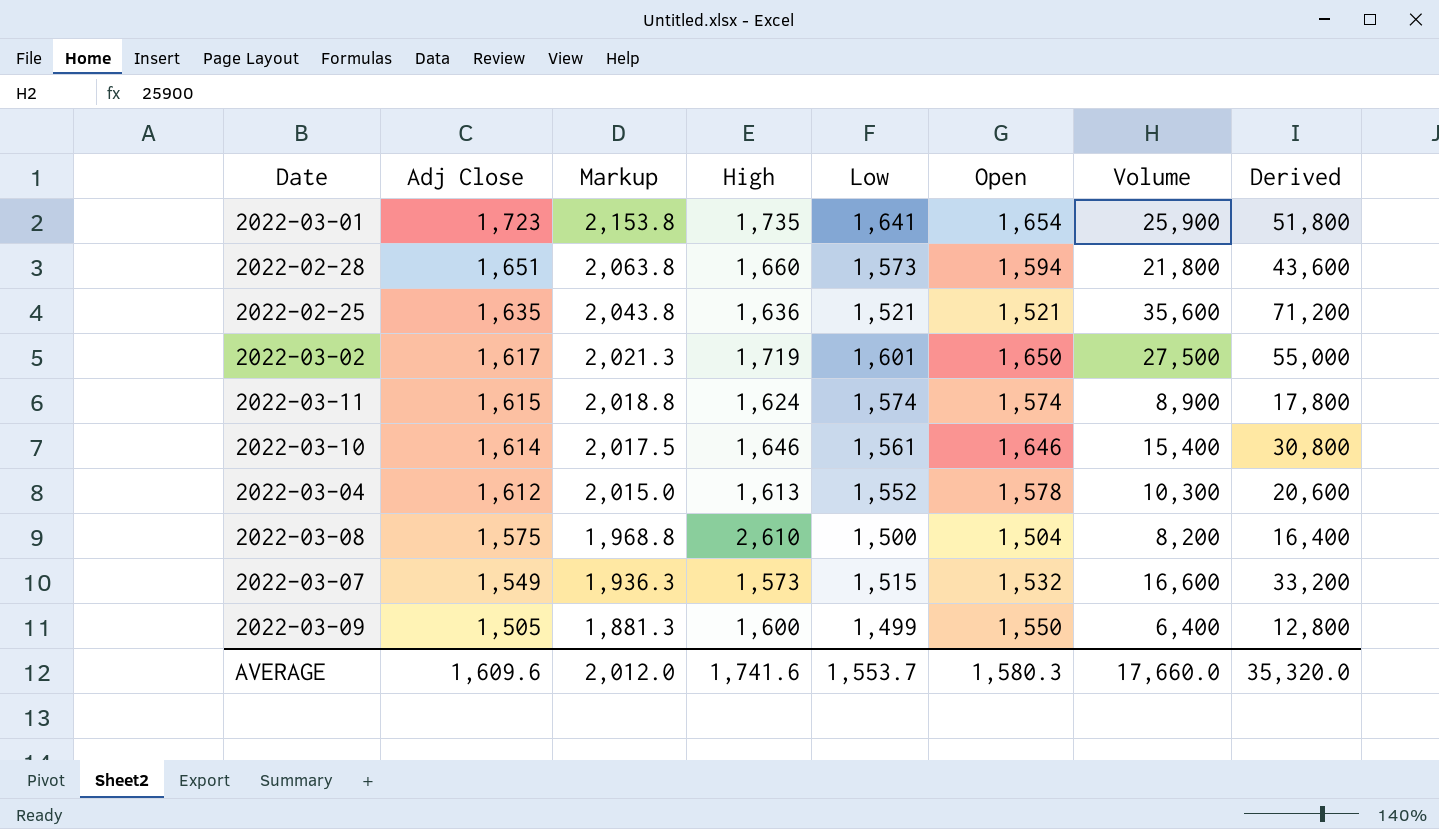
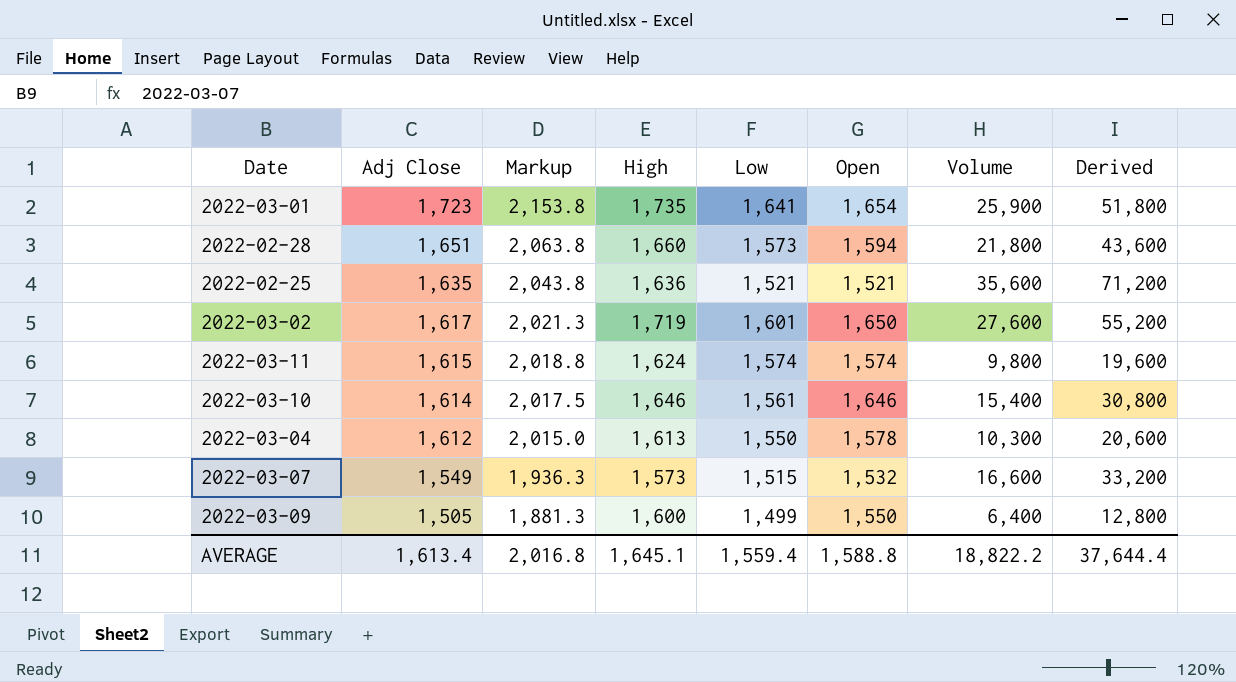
row 2022-03-08: 1,575 | 1,968.8 | 2,610 | 1,500 | 1,504 | 8,200 | 16,400 -> none
2022-03-02 | Volume: 27,500 -> 27,600
2022-03-02 | Derived: 55,000 -> 55,200
2022-03-11 | Volume: 8,900 -> 9,800
2022-03-11 | Derived: 17,800 -> 19,600
2022-03-04 | Low: 1,552 -> 1,550
AVERAGE | Adj Close: 1,609.6 -> 1,613.4
AVERAGE | Markup: 2,012.0 -> 2,016.8
AVERAGE | High: 1,741.6 -> 1,645.1
AVERAGE | Low: 1,553.7 -> 1,559.4
AVERAGE | Open: 1,580.3 -> 1,588.8
AVERAGE | Volume: 17,660.0 -> 18,822.2
AVERAGE | Derived: 35,320.0 -> 37,644.4

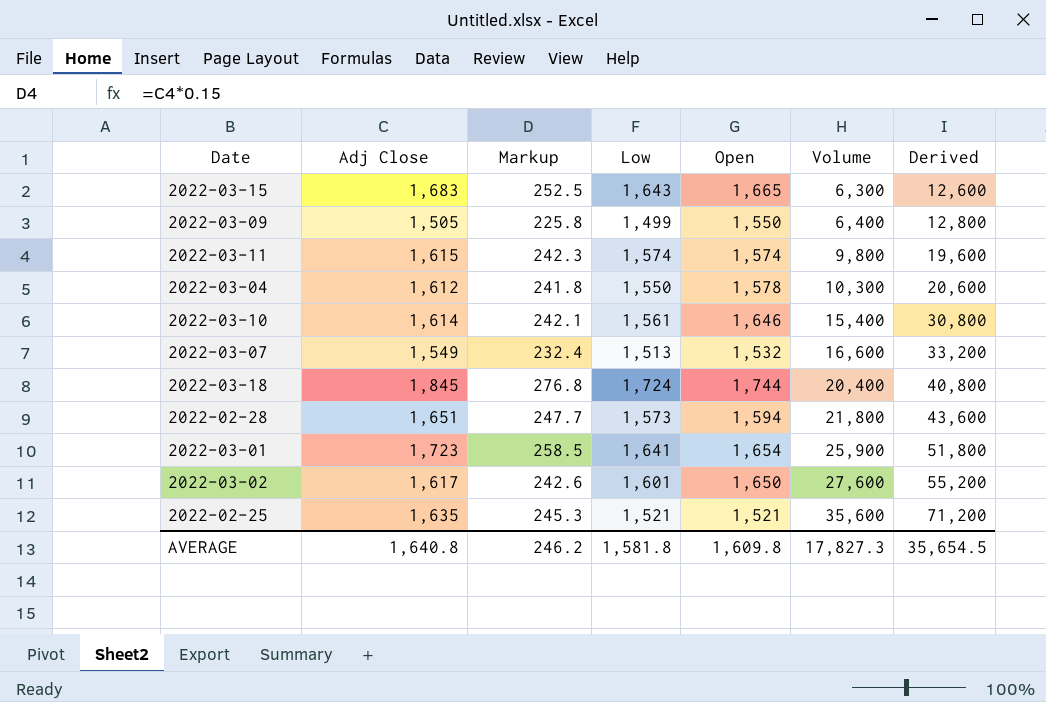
row order: Adj Close descending -> Volume ascending
column High | position: 4 -> none
column Markup | formula: [Adj Close] * 1.25 -> [Adj Close] * 0.15
row 2022-03-15: none -> 1,683 | 252.5 | 1,643 | 1,665 | 6,300 | 12,600
2022-03-07 | Low: 1,515 -> 1,513
row 2022-03-18: none -> 1,845 | 276.8 | 1,724 | 1,744 | 20,400 | 40,800
AVERAGE | Adj Close: 1,613.4 -> 1,640.8
AVERAGE | Markup: 2,016.8 -> 246.2
AVERAGE | Low: 1,559.4 -> 1,581.8
AVERAGE | Open: 1,588.8 -> 1,609.8
AVERAGE | Volume: 18,822.2 -> 17,827.3
AVERAGE | Derived: 37,644.4 -> 35,654.5

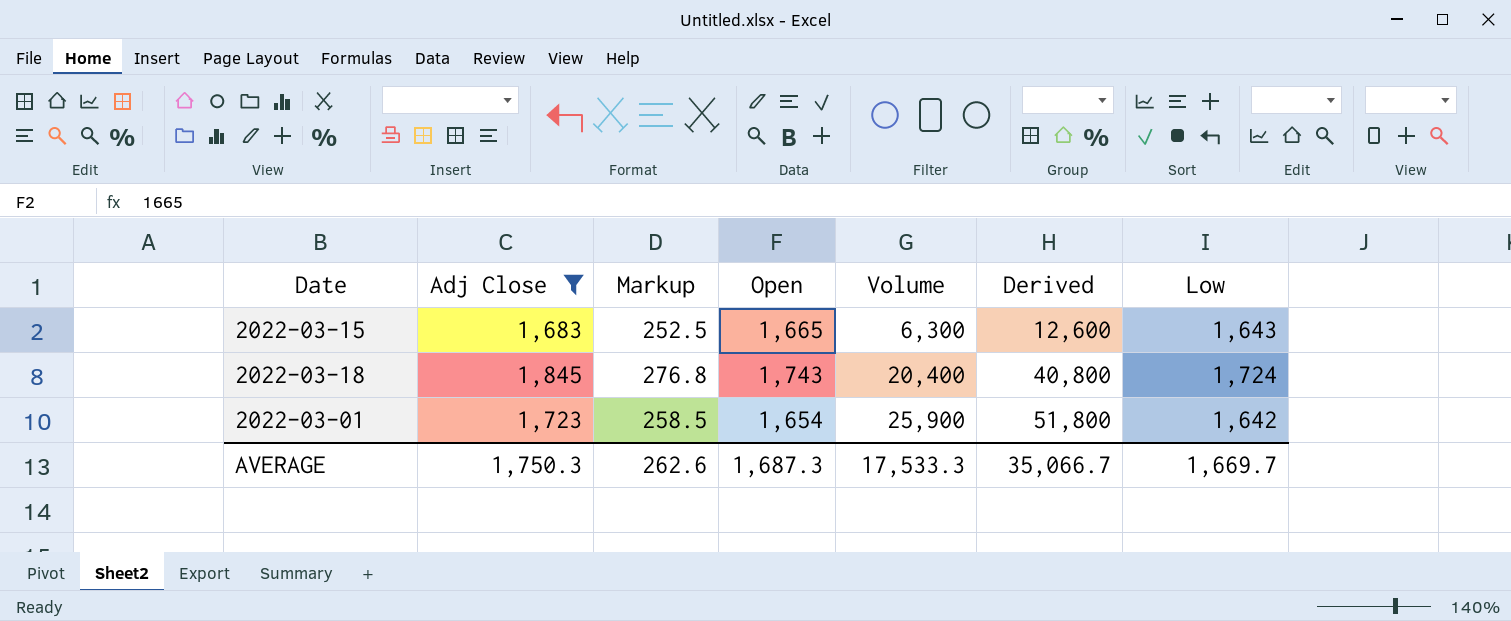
filter: none -> Adj Close >= 1,683
column Low | position: 4 -> 7
2022-03-18 | Open: 1,744 -> 1,743
2022-03-01 | Low: 1,641 -> 1,642
AVERAGE | Adj Close: 1,640.8 -> 1,750.3
AVERAGE | Markup: 246.2 -> 262.6
AVERAGE | Open: 1,609.8 -> 1,687.3
AVERAGE | Volume: 17,827.3 -> 17,533.3
AVERAGE | Derived: 35,654.5 -> 35,066.7
AVERAGE | Low: 1,581.8 -> 1,669.7

